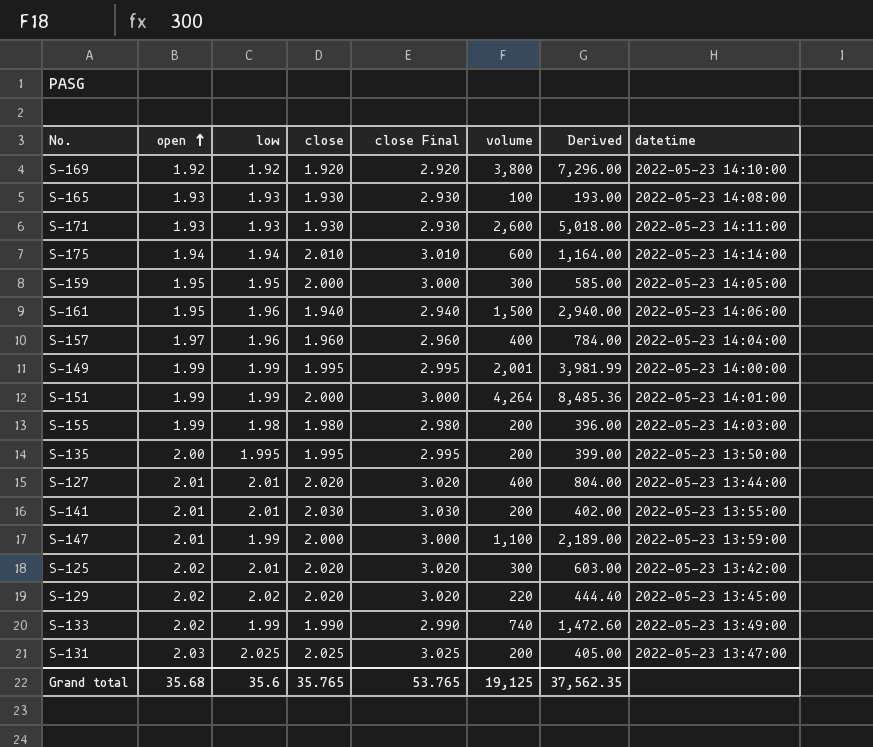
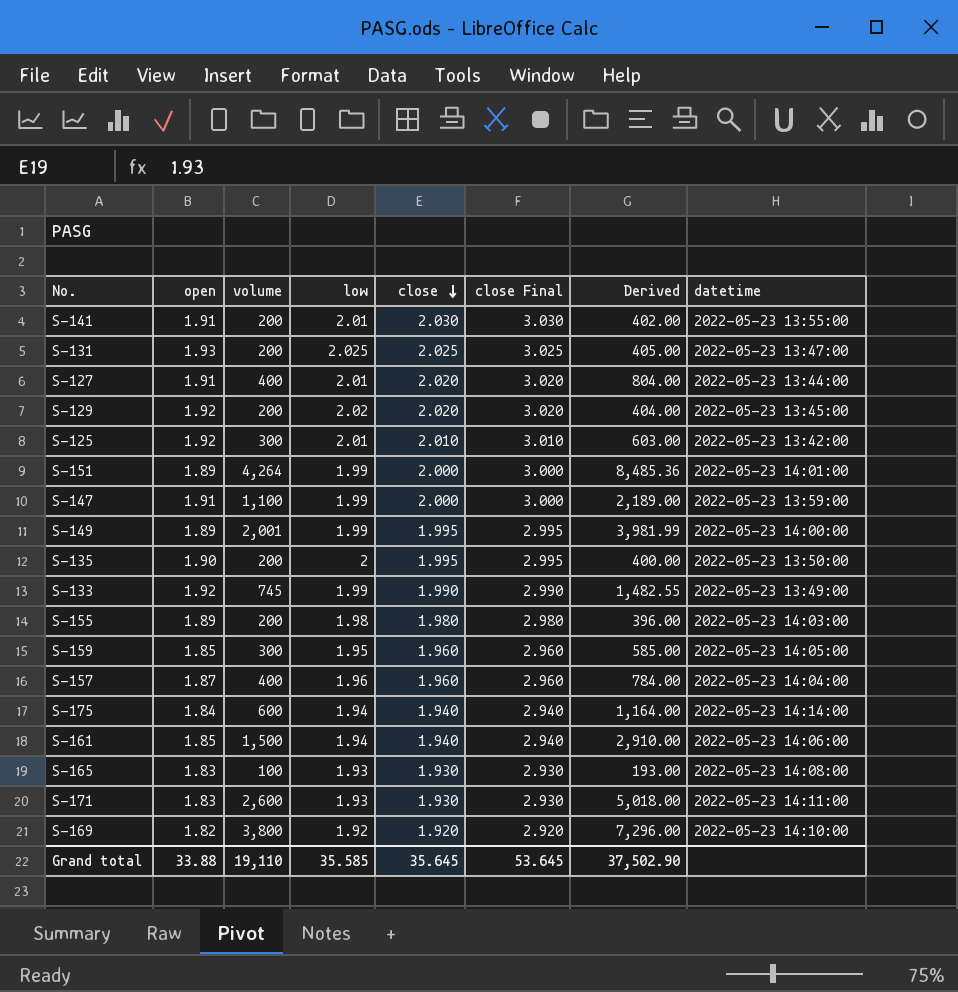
row order: open ascending -> close descending
column volume | position: 6 -> 3
S-141 | open: 2.01 -> 1.91
S-131 | open: 2.03 -> 1.93
S-127 | open: 2.01 -> 1.91
S-129 | open: 2.02 -> 1.92
S-129 | volume: 220 -> 200
S-129 | Derived: 444.40 -> 404.00
S-125 | open: 2.02 -> 1.92
S-125 | close: 2.020 -> 2.010
S-125 | close Final: 3.020 -> 3.010
S-151 | open: 1.99 -> 1.89
S-147 | open: 2.01 -> 1.91
S-149 | open: 1.99 -> 1.89
S-135 | open: 2.00 -> 1.90
S-135 | low: 1.995 -> 2
S-135 | Derived: 399.00 -> 400.00
S-133 | open: 2.02 -> 1.92
S-133 | volume: 740 -> 745
S-133 | Derived: 1,472.60 -> 1,482.55
S-155 | open: 1.99 -> 1.89
S-159 | open: 1.95 -> 1.85
S-159 | close: 2.000 -> 1.960
S-159 | close Final: 3.000 -> 2.960
S-157 | open: 1.97 -> 1.87
S-175 | open: 1.94 -> 1.84
S-175 | close: 2.010 -> 1.940
S-175 | close Final: 3.010 -> 2.940
S-161 | open: 1.95 -> 1.85
S-161 | low: 1.96 -> 1.94
S-161 | Derived: 2,940.00 -> 2,910.00
S-165 | open: 1.93 -> 1.83
S-171 | open: 1.93 -> 1.83
S-169 | open: 1.92 -> 1.82
Grand total | open: 35.68 -> 33.88
Grand total | volume: 19,125 -> 19,110
Grand total | low: 35.6 -> 35.585
Grand total | close: 35.765 -> 35.645
Grand total | close Final: 53.765 -> 53.645
Grand total | Derived: 37,562.35 -> 37,502.90

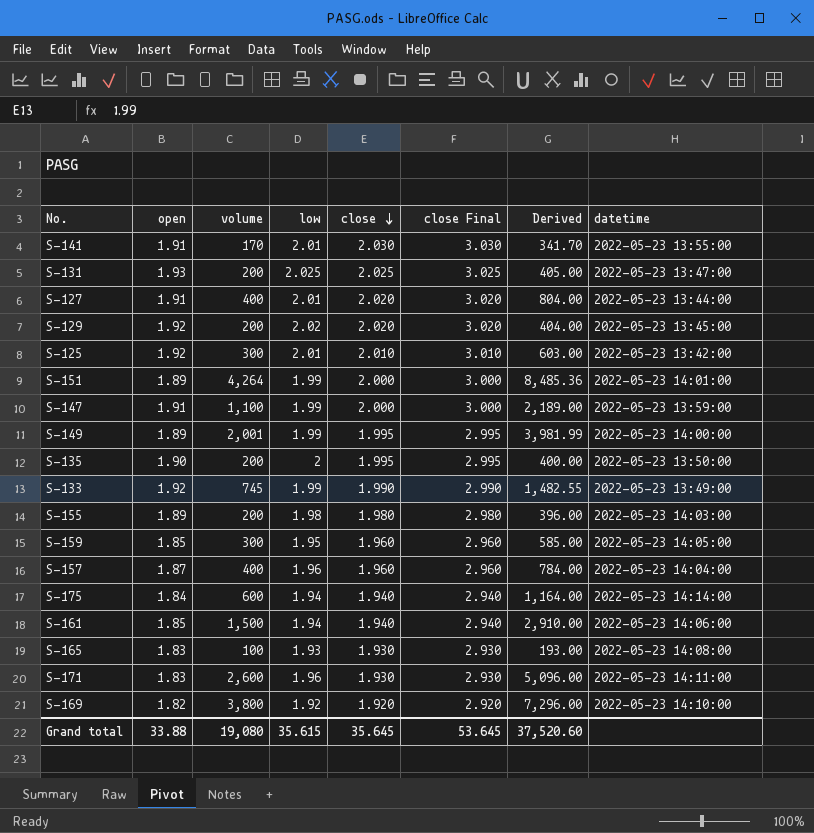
S-141 | volume: 200 -> 170
S-141 | Derived: 402.00 -> 341.70
S-171 | low: 1.93 -> 1.96
S-171 | Derived: 5,018.00 -> 5,096.00
Grand total | volume: 19,110 -> 19,080
Grand total | low: 35.585 -> 35.615
Grand total | Derived: 37,502.90 -> 37,520.60

